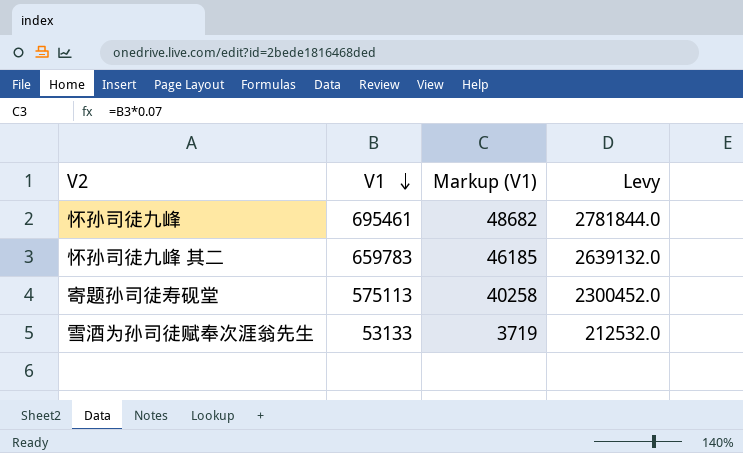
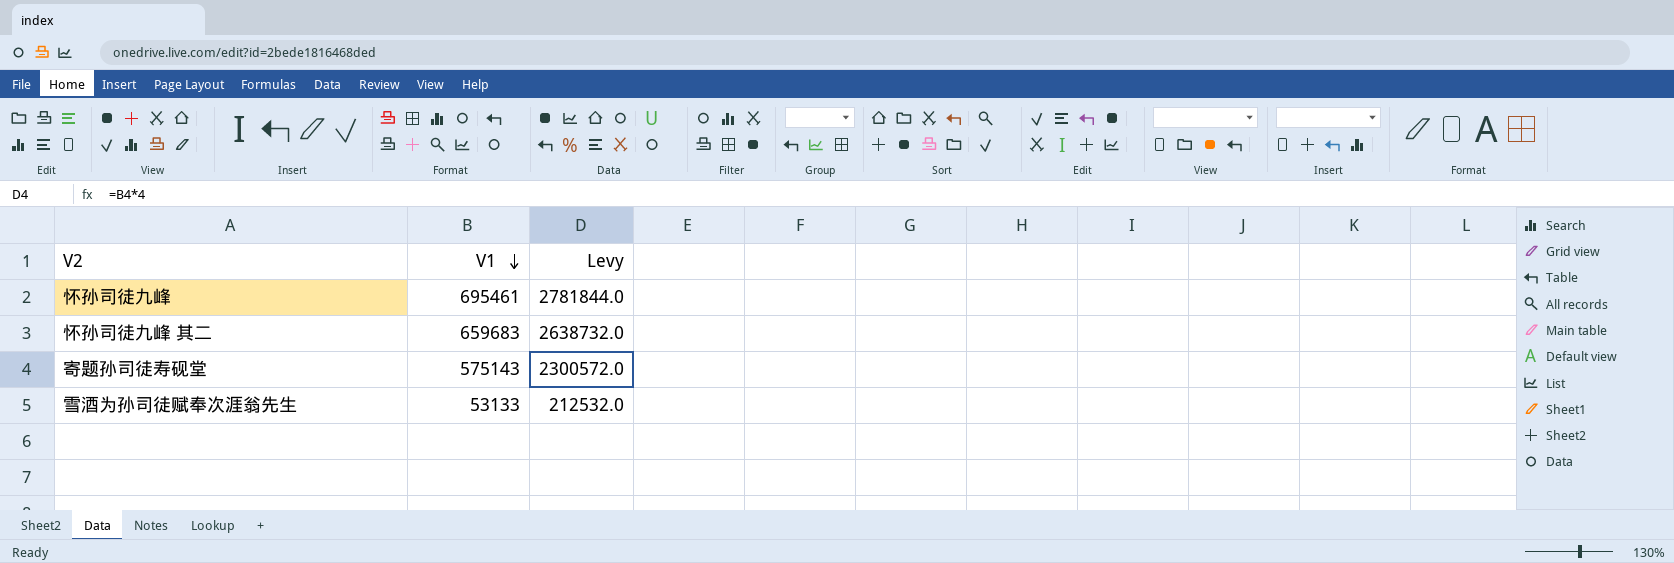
column Markup (V1) | formula: [V1] * 0.07 -> none
怀孙司徒九峰 其二 | V1: 659783 -> 659683
怀孙司徒九峰 其二 | Levy: 2639132.0 -> 2638732.0
寄题孙司徒寿砚堂 | V1: 575113 -> 575143
寄题孙司徒寿砚堂 | Levy: 2300452.0 -> 2300572.0

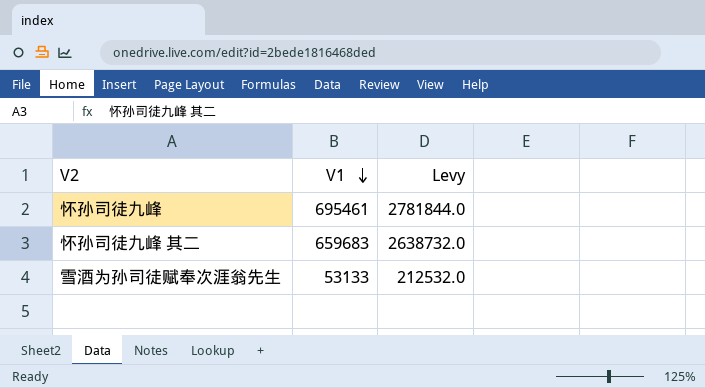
row 寄题孙司徒寿砚堂: 575143 | 2300572.0 -> none

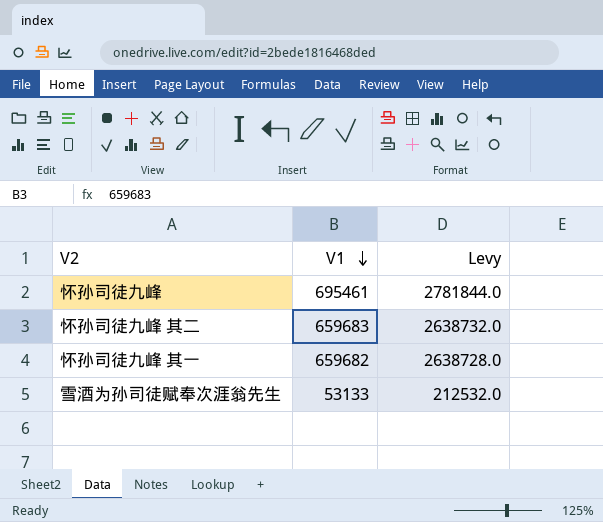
row 怀孙司徒九峰 其一: none -> 659682 | 2638728.0

